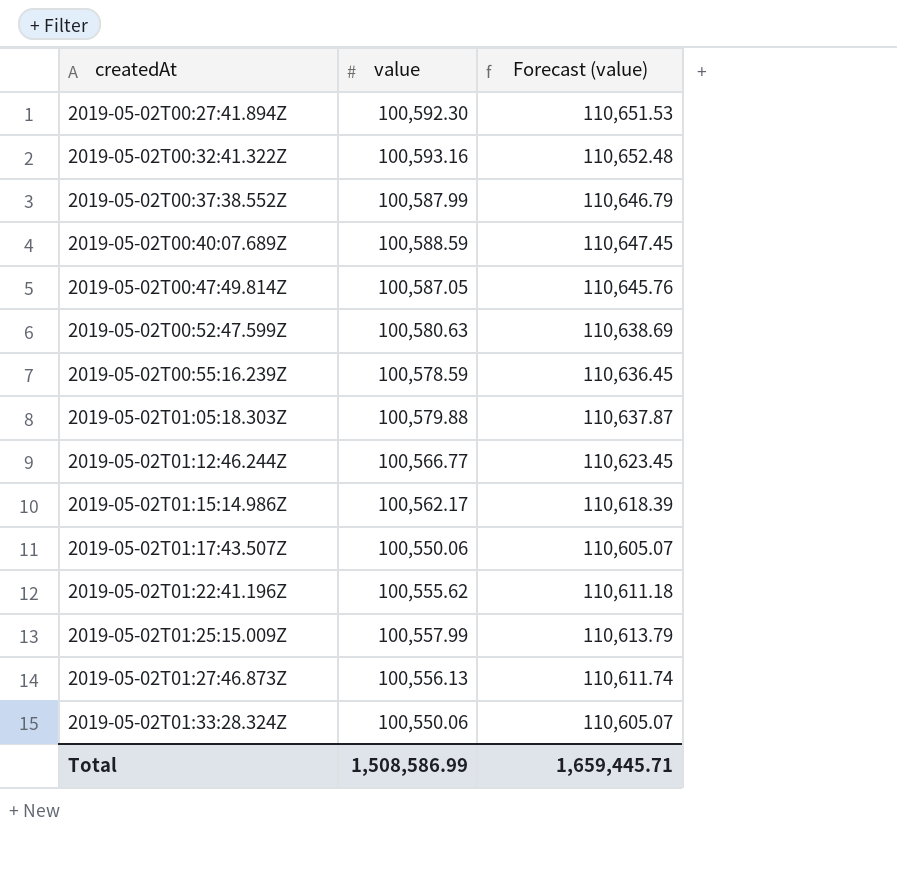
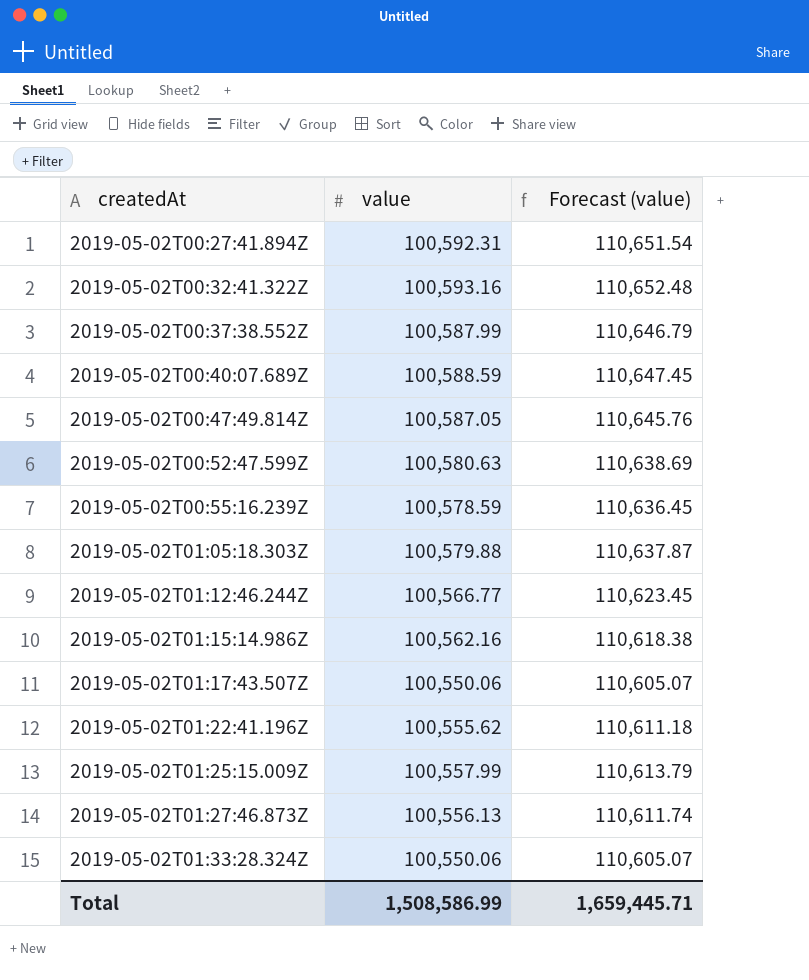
2019-05-02T00:27:41.894Z | value: 100,592.30 -> 100,592.31
2019-05-02T00:27:41.894Z | Forecast (value): 110,651.53 -> 110,651.54
2019-05-02T01:15:14.986Z | value: 100,562.17 -> 100,562.16
2019-05-02T01:15:14.986Z | Forecast (value): 110,618.39 -> 110,618.38

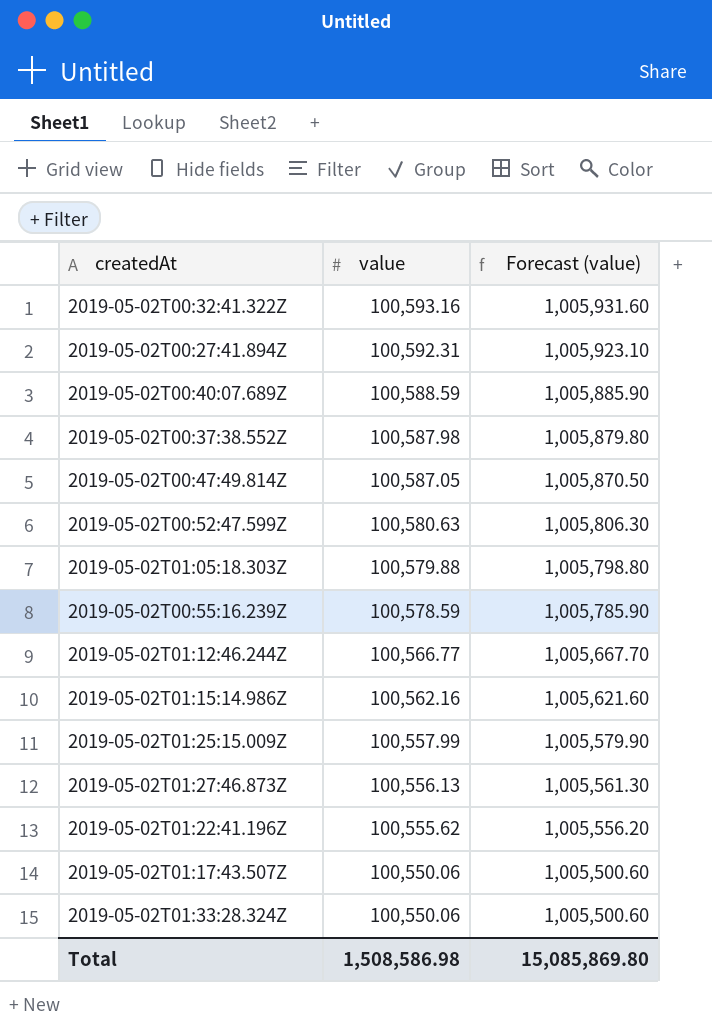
row order: createdAt ascending -> value descending
column Forecast (value) | formula: [value] * 1.1 -> [value] * 10
2019-05-02T00:37:38.552Z | value: 100,587.99 -> 100,587.98
Total | value: 1,508,586.99 -> 1,508,586.98
Total | Forecast (value): 1,659,445.71 -> 15,085,869.80

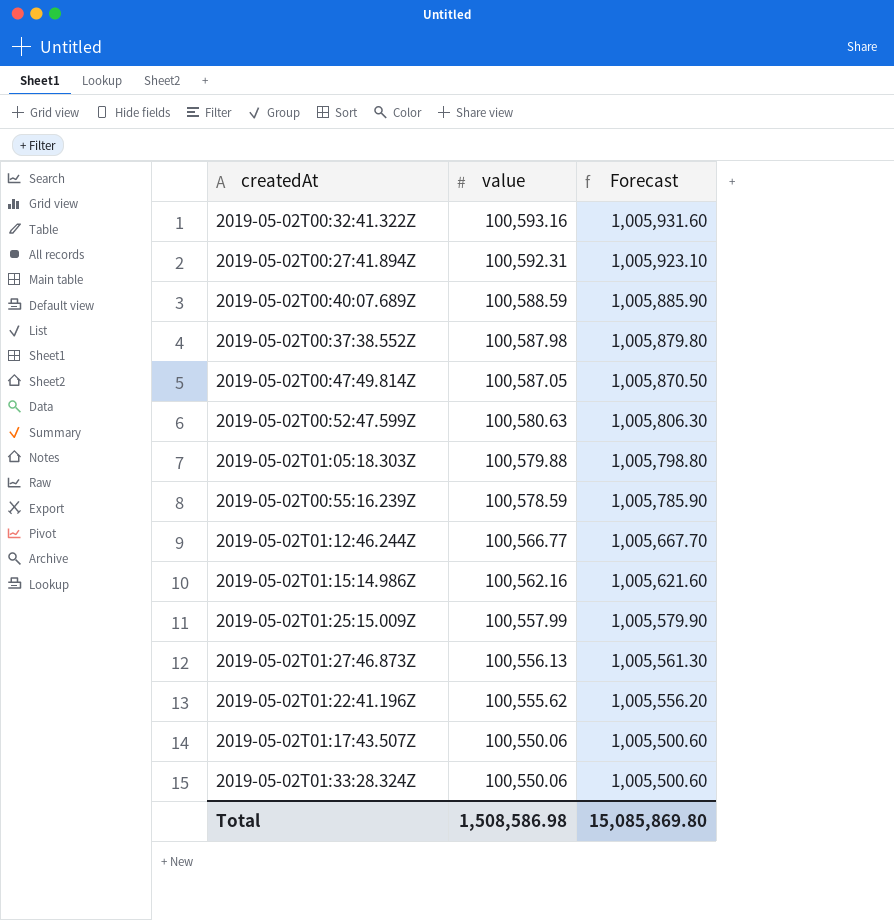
column name: Forecast (value) -> Forecast

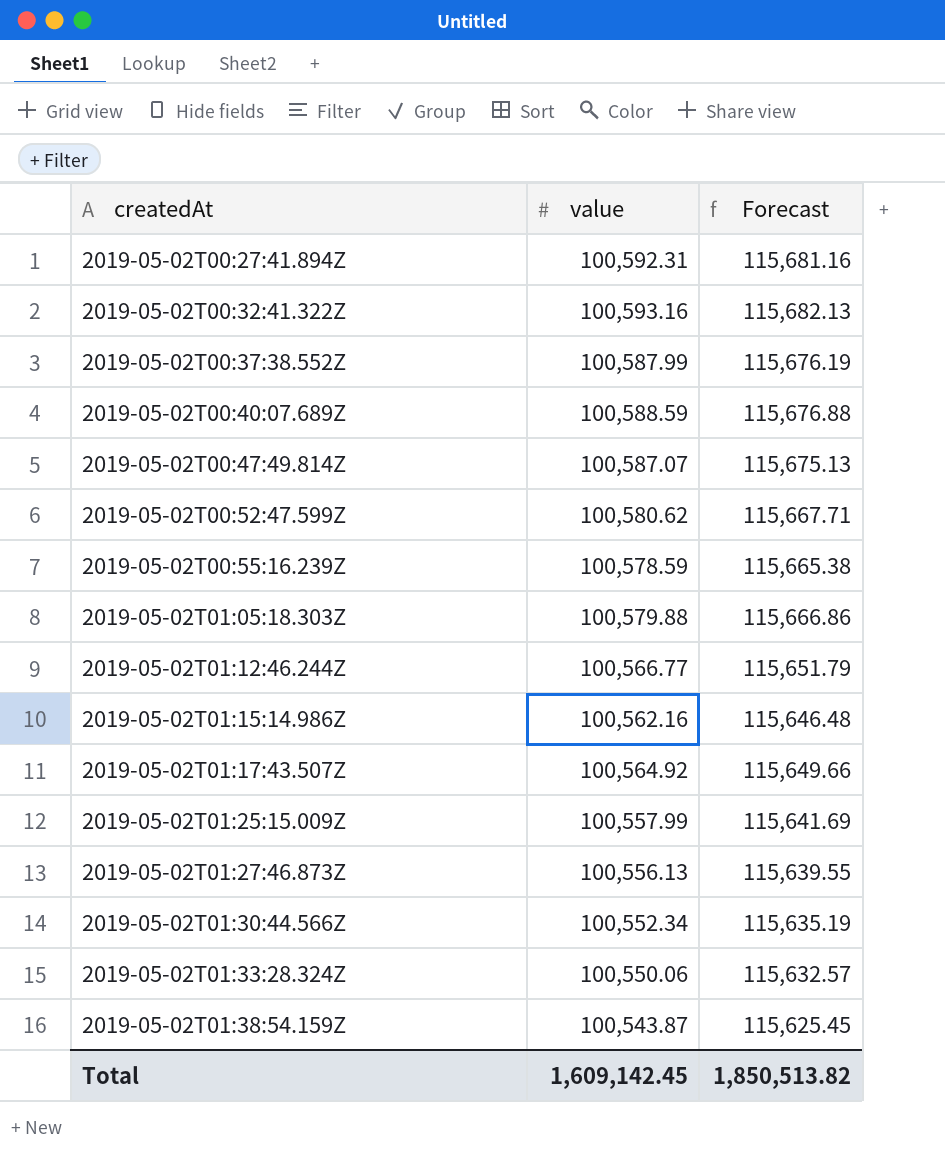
row order: value descending -> createdAt ascending
column Forecast | formula: [value] * 10 -> [value] * 1.15
row 2019-05-02T01:22:41.196Z: 100,555.62 | 1,005,556.20 -> none
2019-05-02T00:37:38.552Z | value: 100,587.98 -> 100,587.99
2019-05-02T00:47:49.814Z | value: 100,587.05 -> 100,587.07
2019-05-02T00:52:47.599Z | value: 100,580.63 -> 100,580.62
2019-05-02T01:17:43.507Z | value: 100,550.06 -> 100,564.92
row 2019-05-02T01:30:44.566Z: none -> 100,552.34 | 115,635.19
row 2019-05-02T01:38:54.159Z: none -> 100,543.87 | 115,625.45
Total | value: 1,508,586.98 -> 1,609,142.45
Total | Forecast: 15,085,869.80 -> 1,850,513.82

